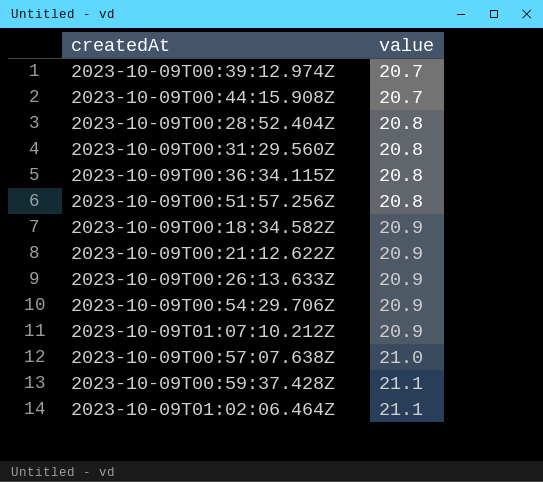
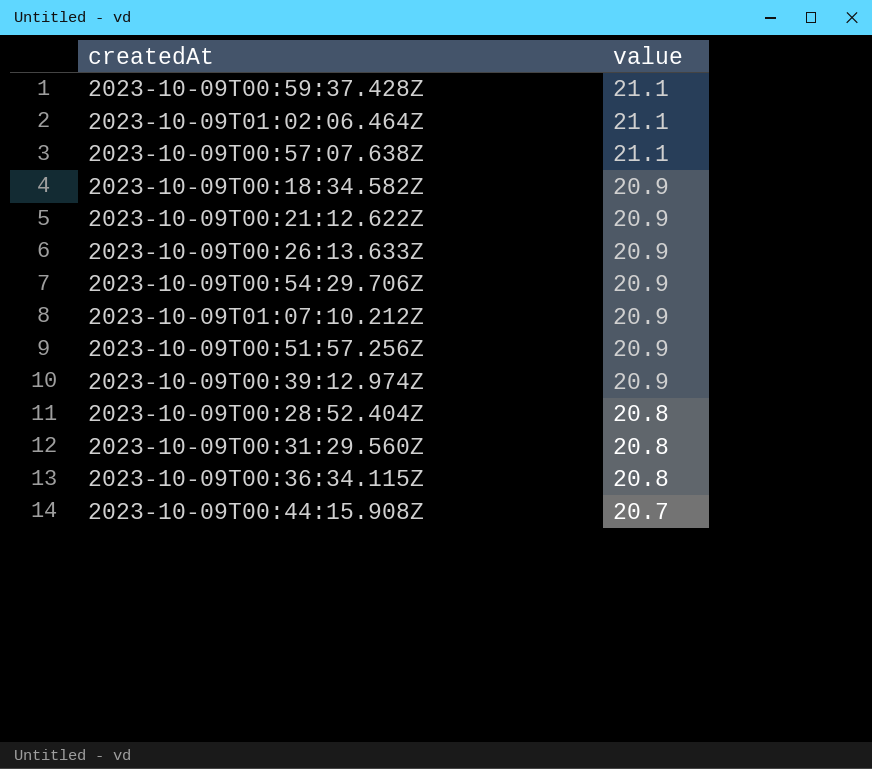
row order: value ascending -> value descending
2023-10-09T00:57:07.638Z | value: 21.0 -> 21.1
2023-10-09T00:51:57.256Z | value: 20.8 -> 20.9
2023-10-09T00:39:12.974Z | value: 20.7 -> 20.9

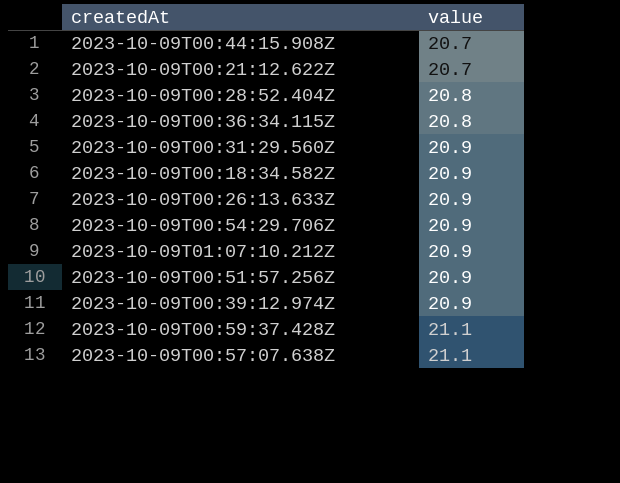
row order: value descending -> value ascending
row 2023-10-09T01:02:06.464Z: 21.1 -> none
2023-10-09T00:21:12.622Z | value: 20.9 -> 20.7
2023-10-09T00:31:29.560Z | value: 20.8 -> 20.9

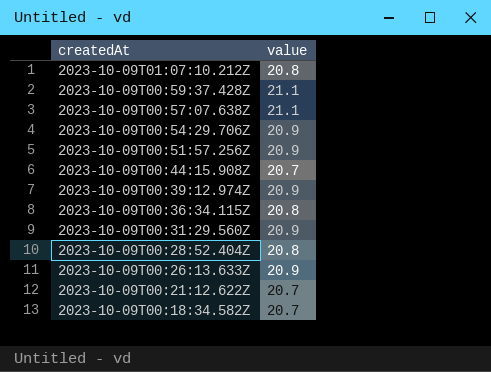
row order: value ascending -> createdAt descending
2023-10-09T01:07:10.212Z | value: 20.9 -> 20.8
2023-10-09T00:18:34.582Z | value: 20.9 -> 20.7

